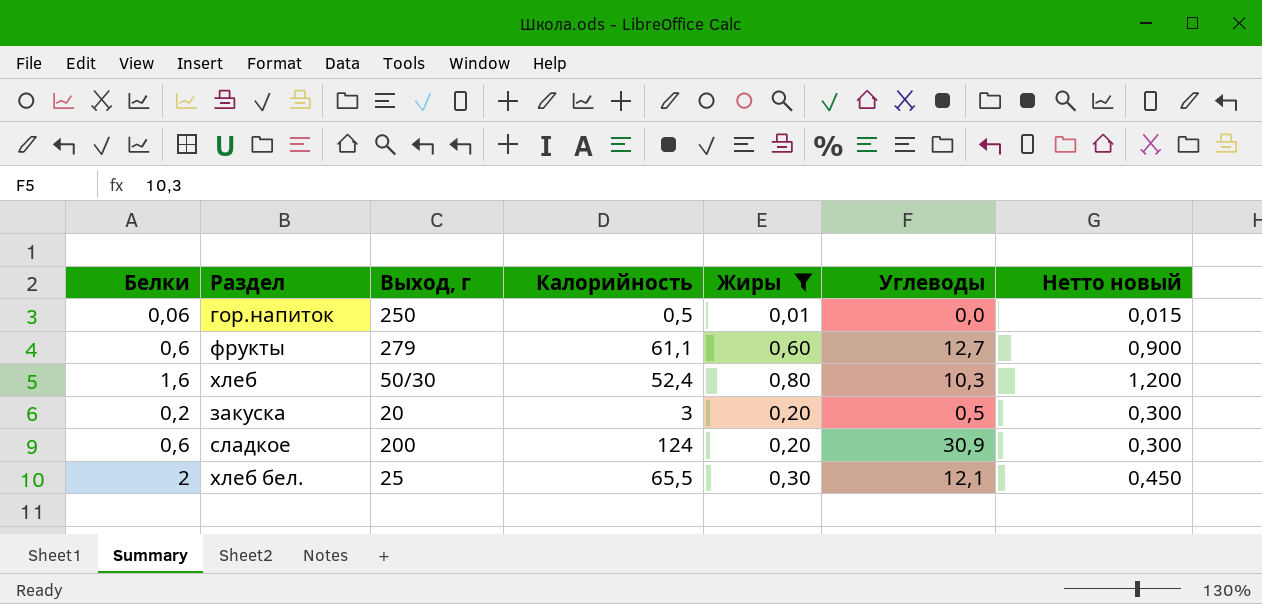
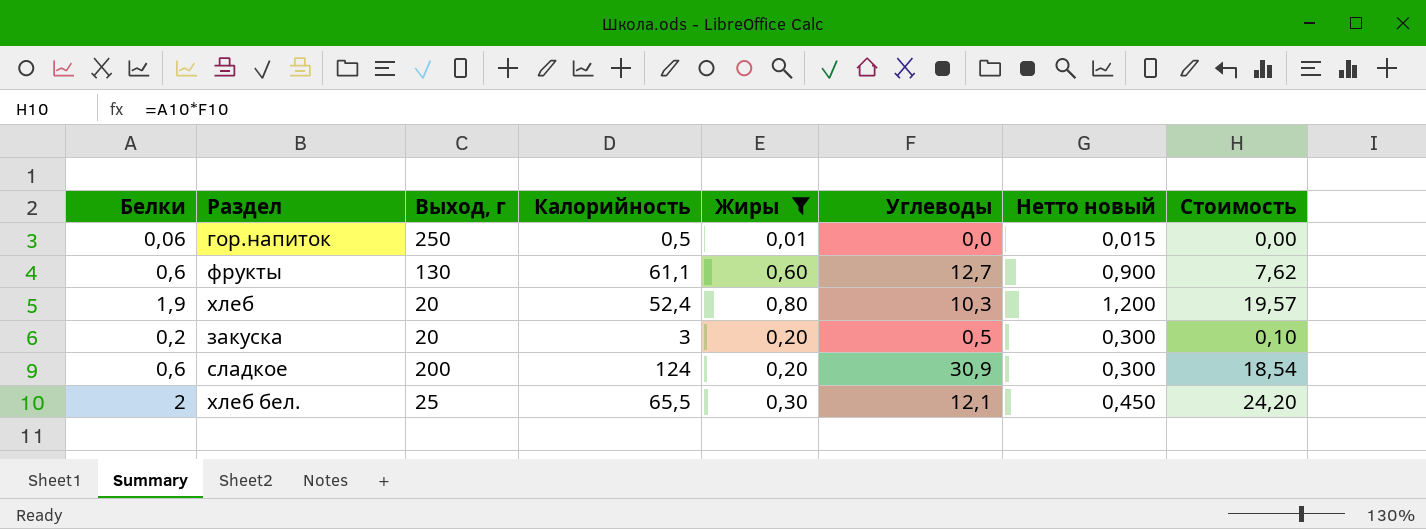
column Стоимость | formula: none -> [Белки] * [Углеводы]
фрукты | Выход, г: 279 -> 130
хлеб | Белки: 1,6 -> 1,9
хлеб | Выход, г: 50/30 -> 20

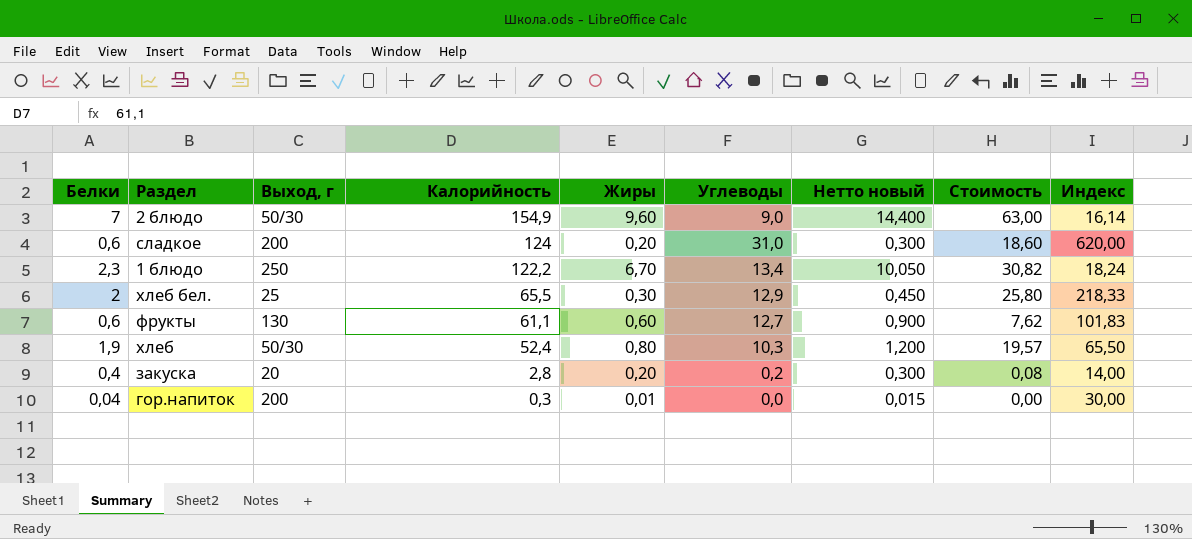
filter: Жиры <= 0,80 -> none
row order: none -> Калорийность descending
column Индекс | formula: none -> [Калорийность] / [Жиры]
сладкое | Углеводы: 30,9 -> 31,0
сладкое | Стоимость: 18,54 -> 18,60
хлеб бел. | Углеводы: 12,1 -> 12,9
хлеб бел. | Стоимость: 24,20 -> 25,80
хлеб | Выход, г: 20 -> 50/30
закуска | Белки: 0,2 -> 0,4
закуска | Калорийность: 3 -> 2,8
закуска | Углеводы: 0,5 -> 0,2
закуска | Стоимость: 0,10 -> 0,08
гор.напиток | Белки: 0,06 -> 0,04
гор.напиток | Выход, г: 250 -> 200
гор.напиток | Калорийность: 0,5 -> 0,3

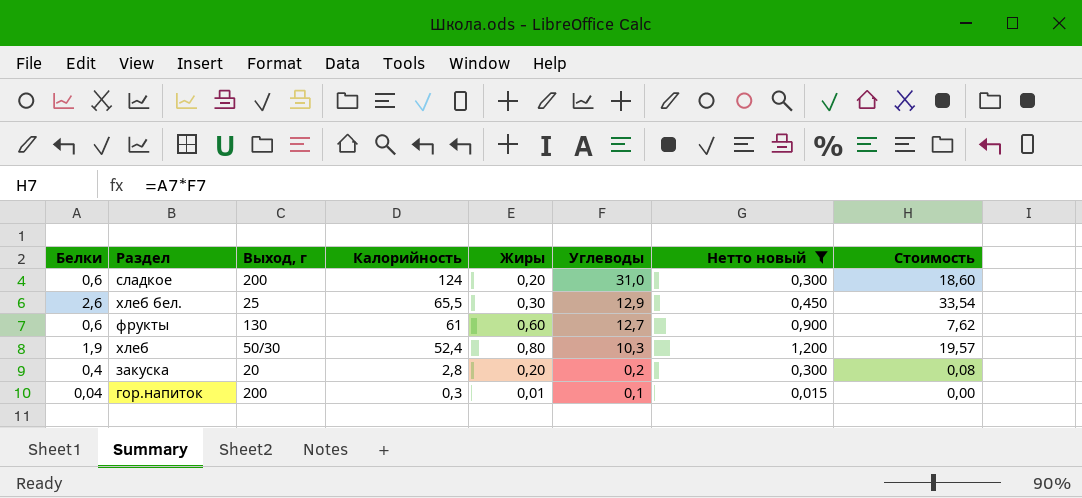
filter: none -> Нетто новый <= 1,200
column Индекс | formula: [Калорийность] / [Жиры] -> none
хлеб бел. | Белки: 2 -> 2,6
хлеб бел. | Стоимость: 25,80 -> 33,54
фрукты | Калорийность: 61,1 -> 61
гор.напиток | Углеводы: 0,0 -> 0,1

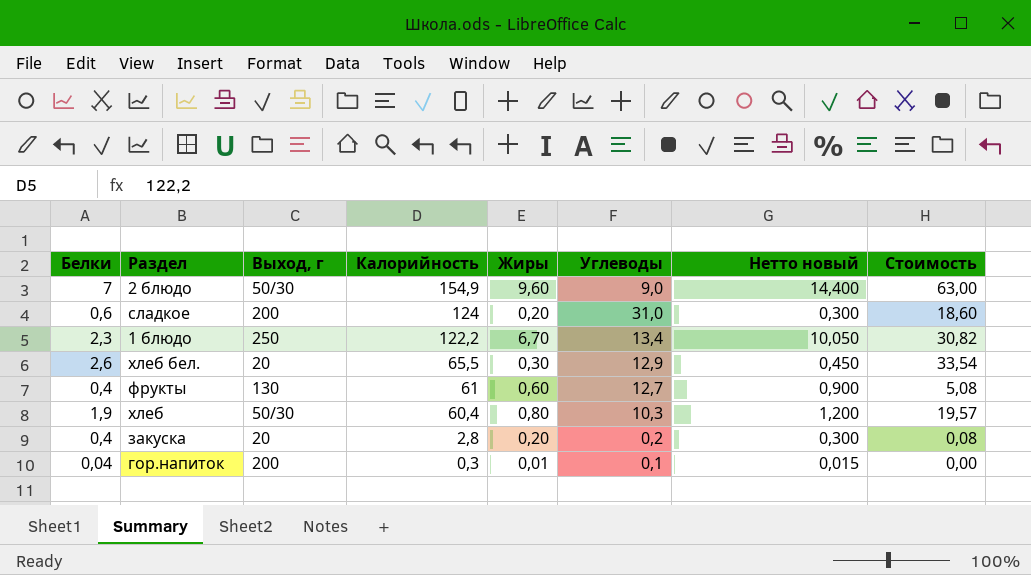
filter: Нетто новый <= 1,200 -> none
хлеб бел. | Выход, г: 25 -> 20
фрукты | Белки: 0,6 -> 0,4
фрукты | Стоимость: 7,62 -> 5,08
хлеб | Калорийность: 52,4 -> 60,4

